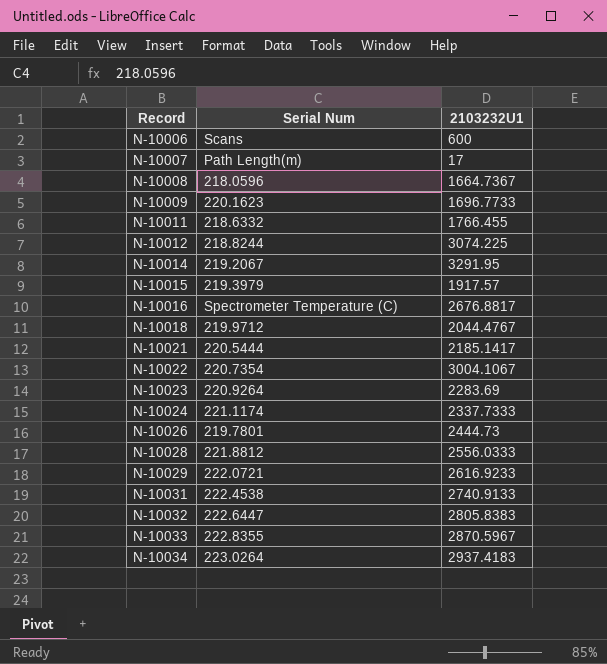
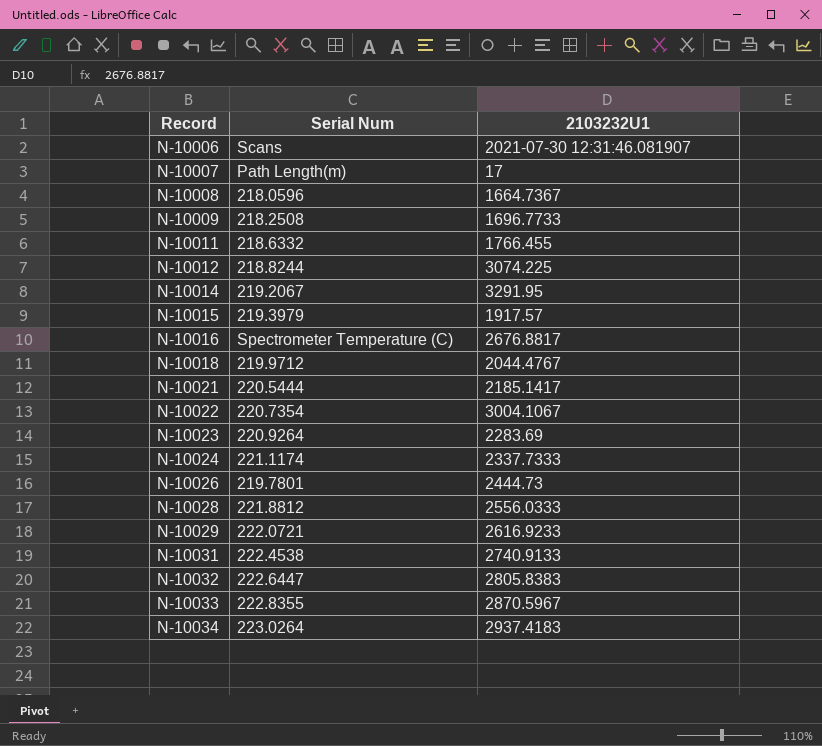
N-10006 | 2103232U1: 600 -> 2021-07-30 12:31:46.081907
N-10009 | Serial Num: 220.1623 -> 218.2508

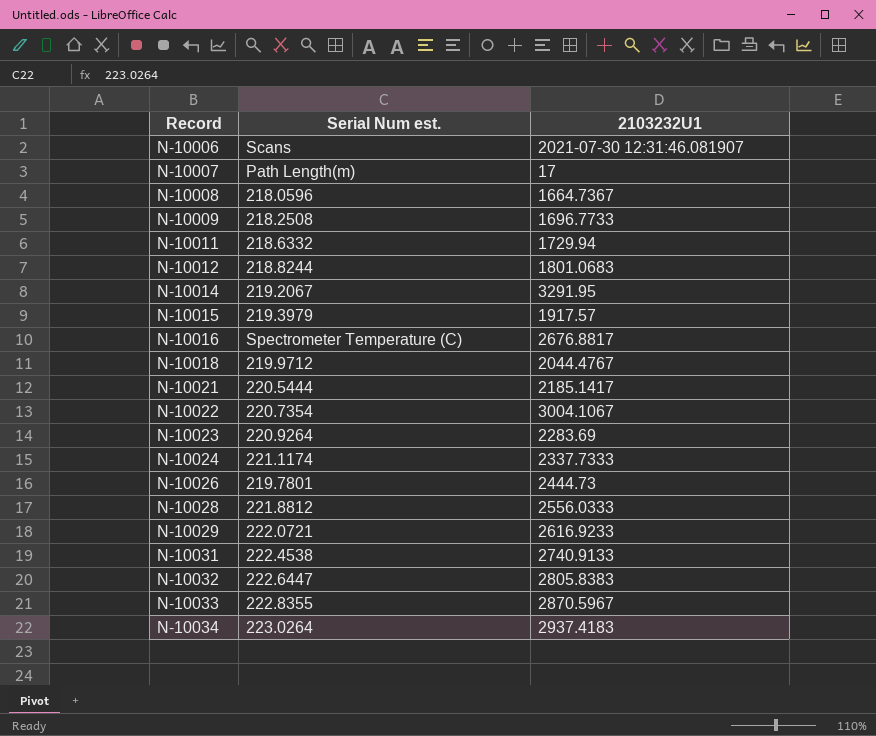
column name: Serial Num -> Serial Num est.
N-10011 | 2103232U1: 1766.455 -> 1729.94
N-10012 | 2103232U1: 3074.225 -> 1801.0683

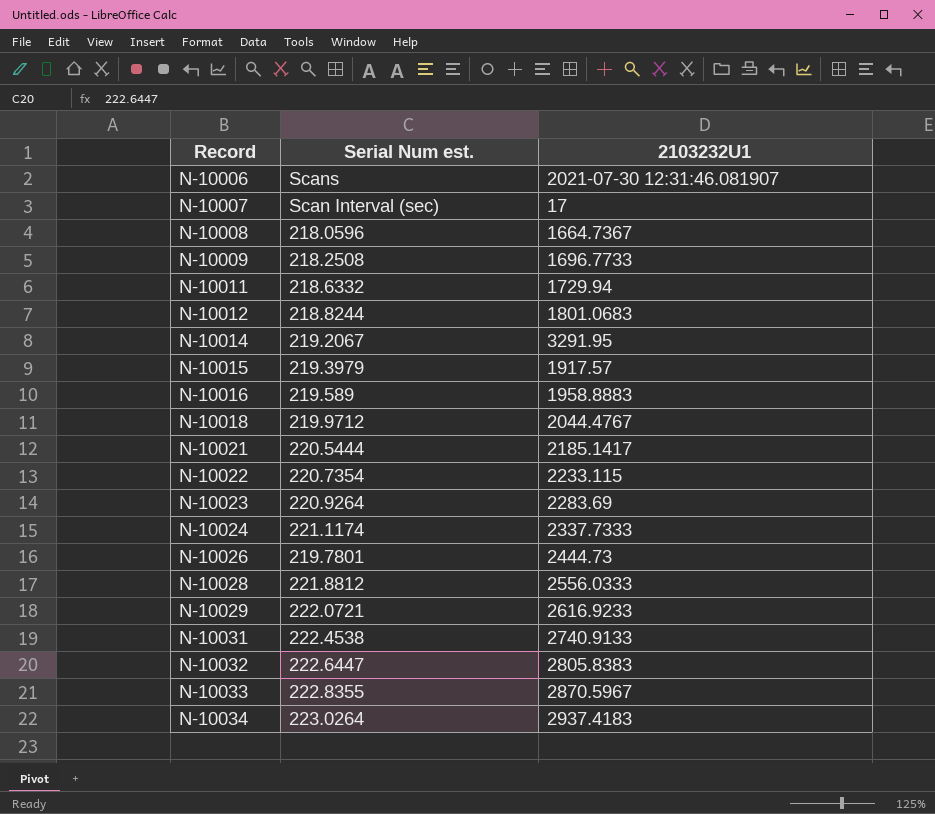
N-10007 | Serial Num est.: Path Length(m) -> Scan Interval (sec)
N-10016 | Serial Num est.: Spectrometer Temperature (C) -> 219.589
N-10016 | 2103232U1: 2676.8817 -> 1958.8883
N-10022 | 2103232U1: 3004.1067 -> 2233.115

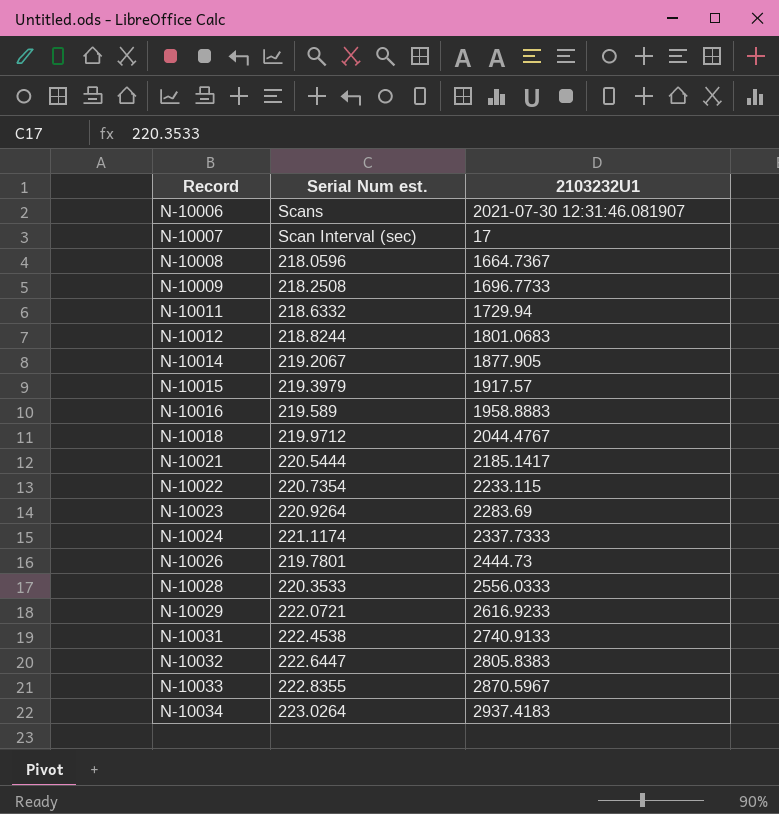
N-10014 | 2103232U1: 3291.95 -> 1877.905
N-10028 | Serial Num est.: 221.8812 -> 220.3533

